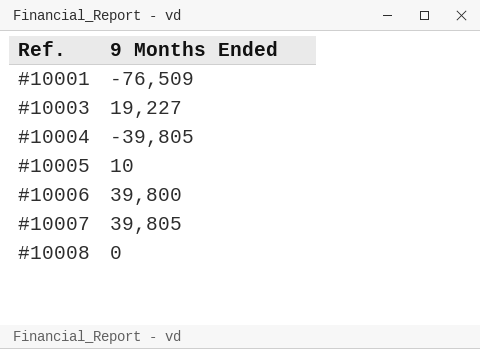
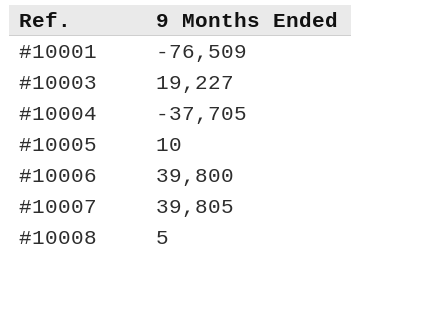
#10004 | 9 Months Ended: -39,805 -> -37,705
#10008 | 9 Months Ended: 0 -> 5

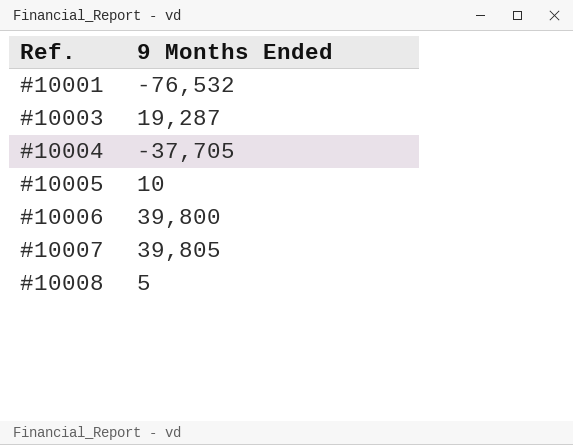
#10001 | 9 Months Ended: -76,509 -> -76,532
#10003 | 9 Months Ended: 19,227 -> 19,287

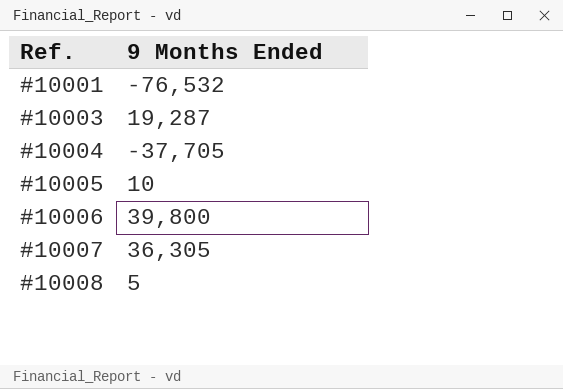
#10007 | 9 Months Ended: 39,805 -> 36,305

